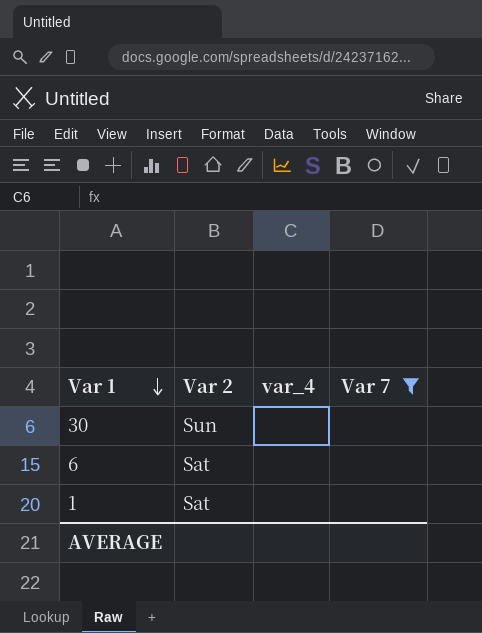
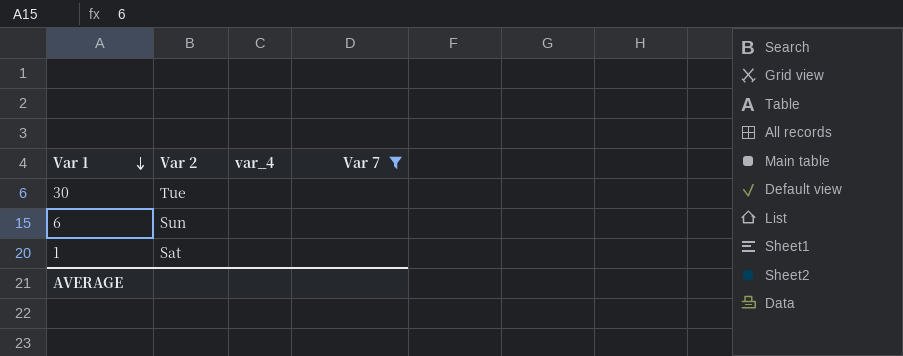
30 | Var 2: Sun -> Tue
6 | Var 2: Sat -> Sun

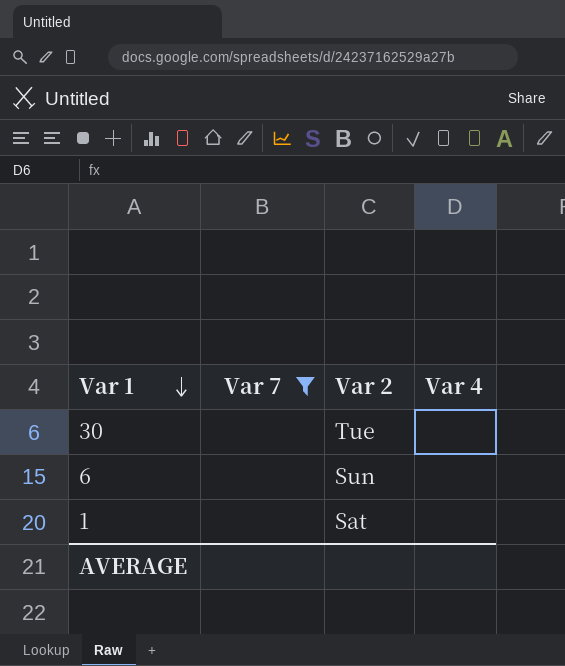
column Var 7 | position: 4 -> 2
column name: var_4 -> Var 4

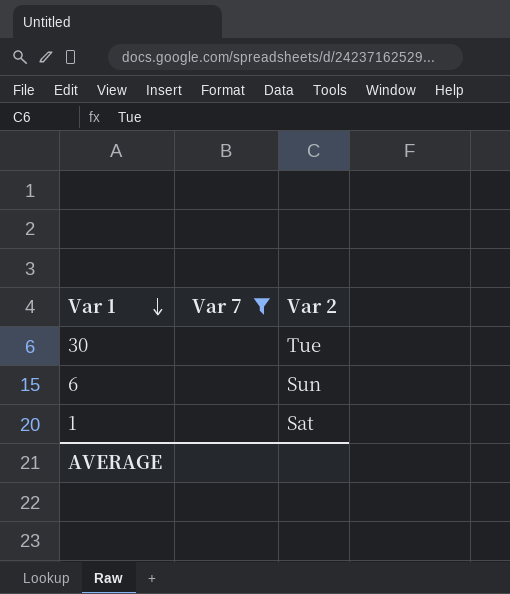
column Var 4 | position: 4 -> none

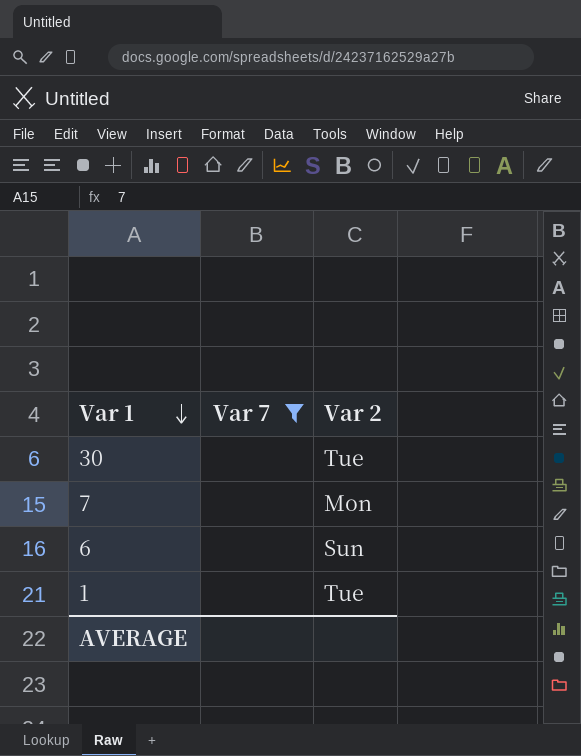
row 7: none -> none | Mon
1 | Var 2: Sat -> Tue

